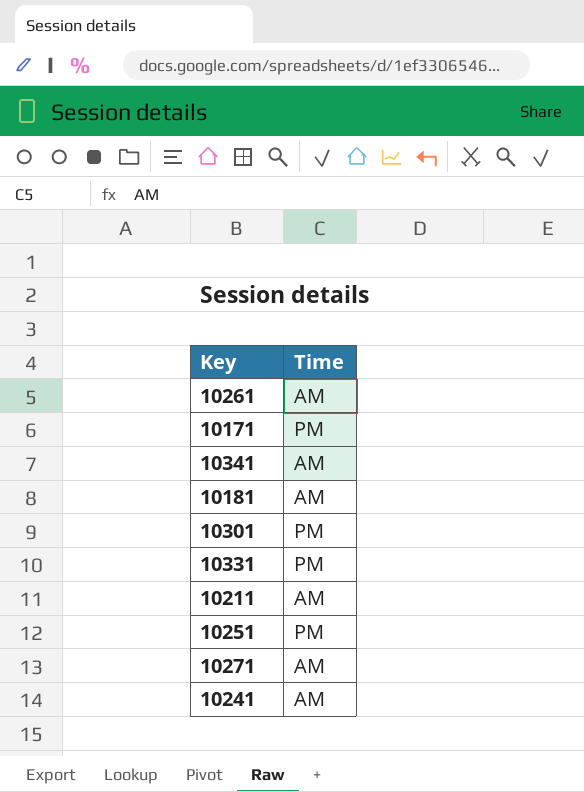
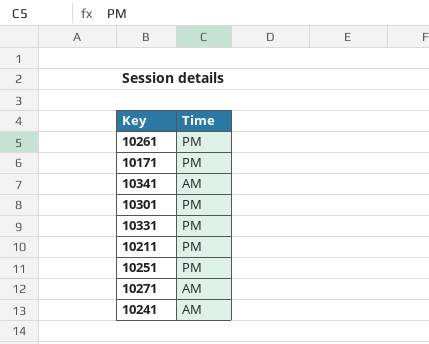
row 10181: AM -> none
10261 | Time: AM -> PM
10211 | Time: AM -> PM

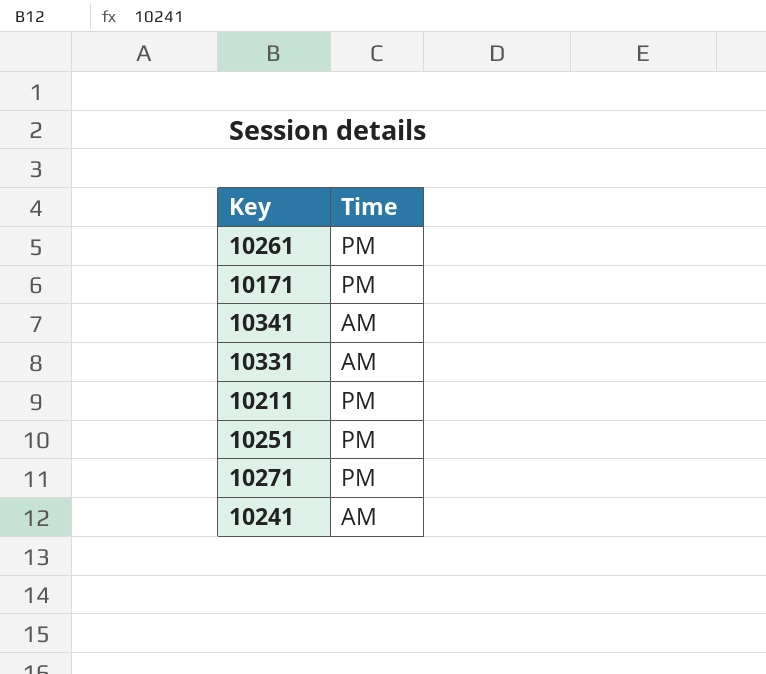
row 10301: PM -> none
10331 | Time: PM -> AM
10271 | Time: AM -> PM

